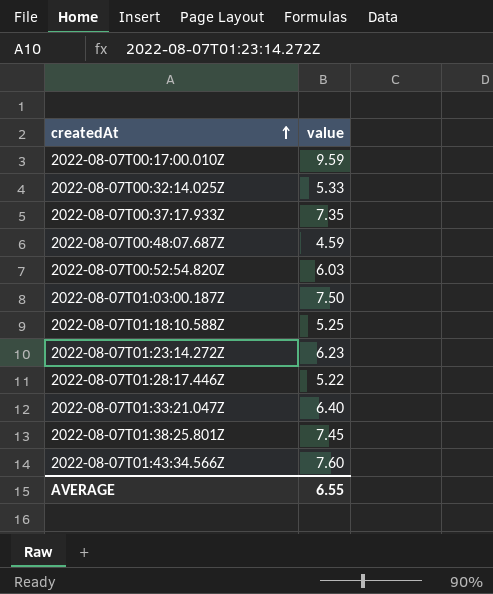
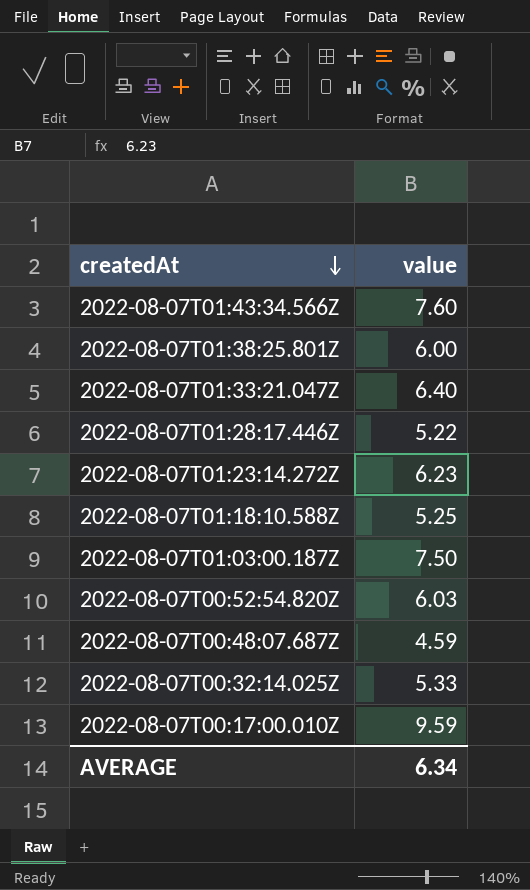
row order: createdAt ascending -> createdAt descending
row 2022-08-07T00:37:17.933Z: 7.35 -> none
2022-08-07T01:38:25.801Z | value: 7.45 -> 6.00
AVERAGE | value: 6.55 -> 6.34

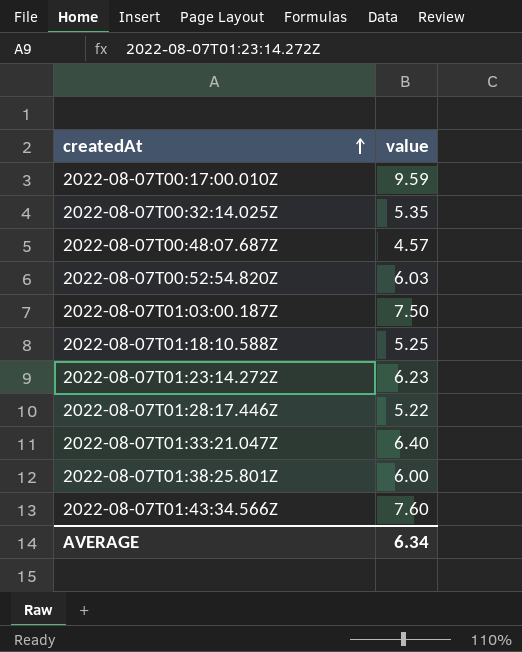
row order: createdAt descending -> createdAt ascending
2022-08-07T00:32:14.025Z | value: 5.33 -> 5.35
2022-08-07T00:48:07.687Z | value: 4.59 -> 4.57

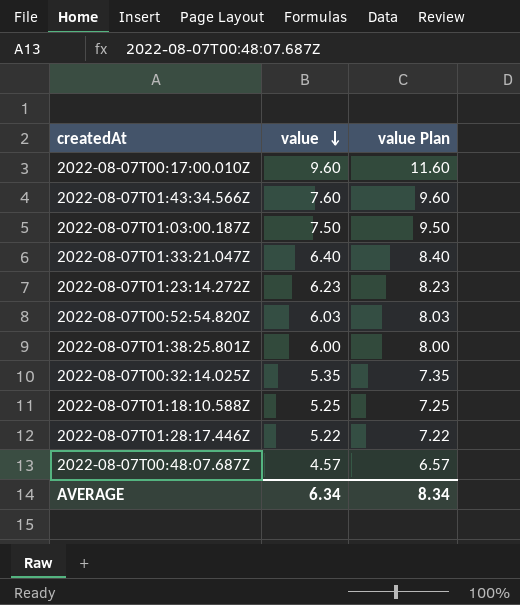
row order: createdAt ascending -> value descending
column value Plan | formula: none -> [value] + 2
2022-08-07T00:17:00.010Z | value: 9.59 -> 9.60

